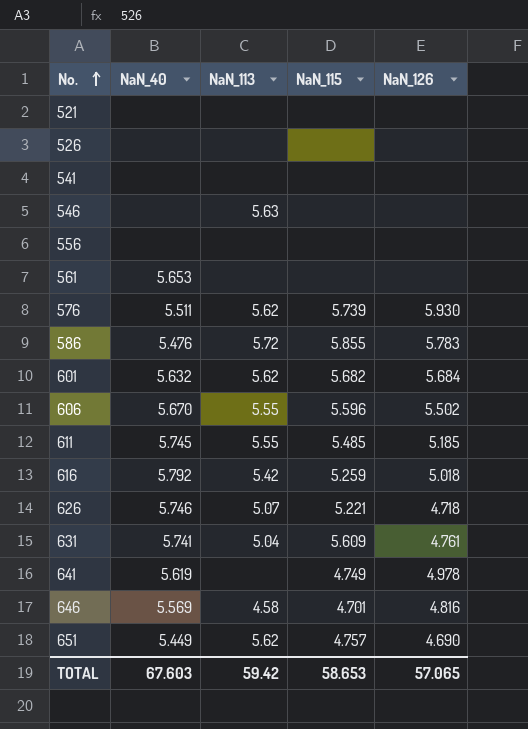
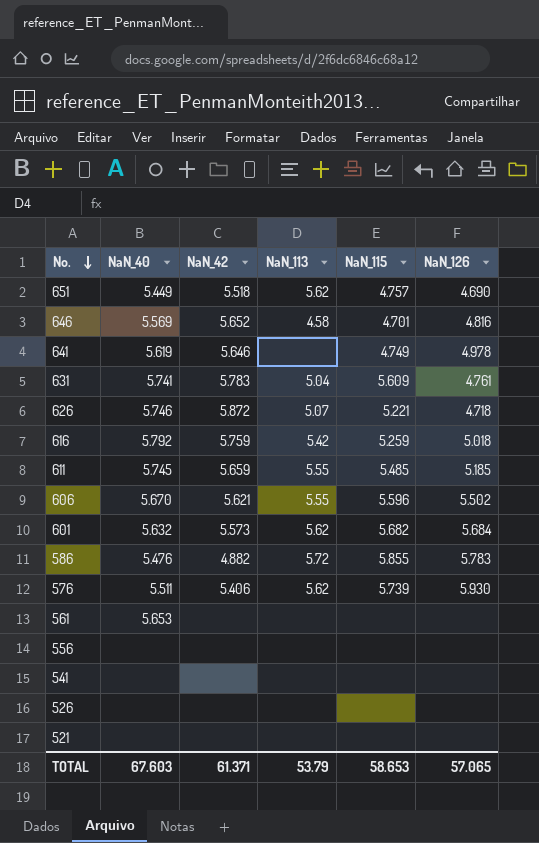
row order: No. ascending -> No. descending
column NaN_42 | position: none -> 3
row 546: none | 5.63 | none | none -> none
TOTAL | NaN_113: 59.42 -> 53.79

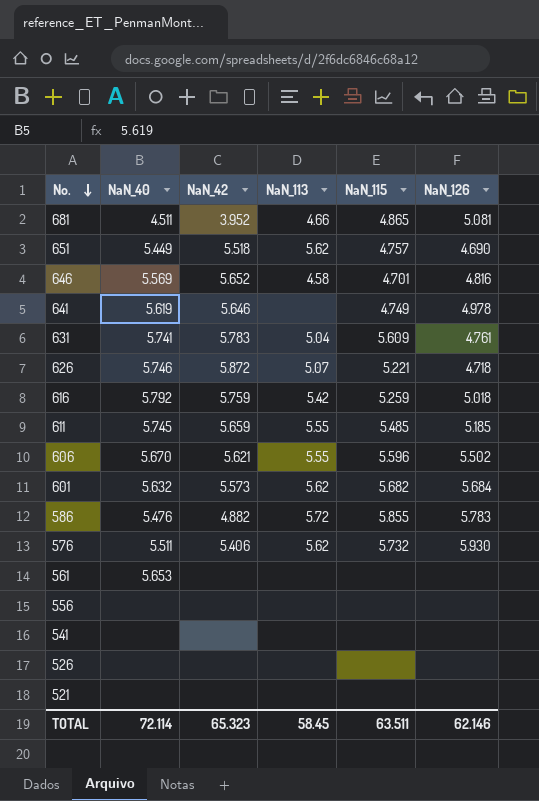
row 681: none -> 4.511 | 3.952 | 4.66 | 4.865 | 5.081
576 | NaN_115: 5.739 -> 5.732
TOTAL | NaN_40: 67.603 -> 72.114
TOTAL | NaN_42: 61.371 -> 65.323
TOTAL | NaN_113: 53.79 -> 58.45
TOTAL | NaN_115: 58.653 -> 63.511
TOTAL | NaN_126: 57.065 -> 62.146

